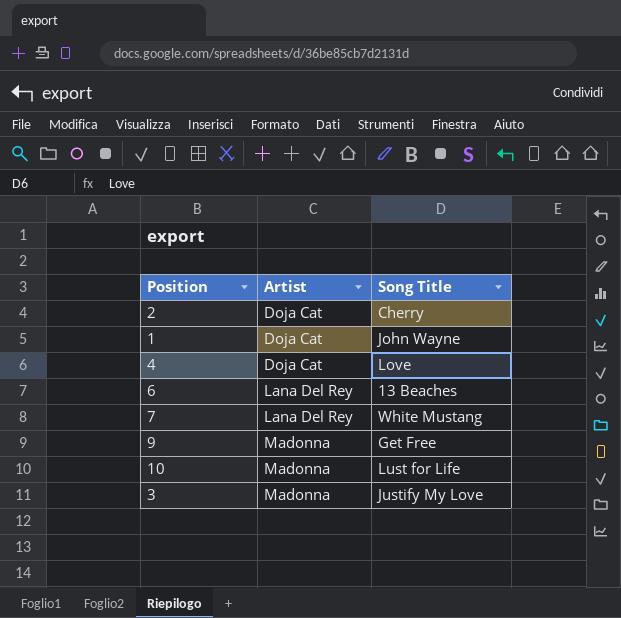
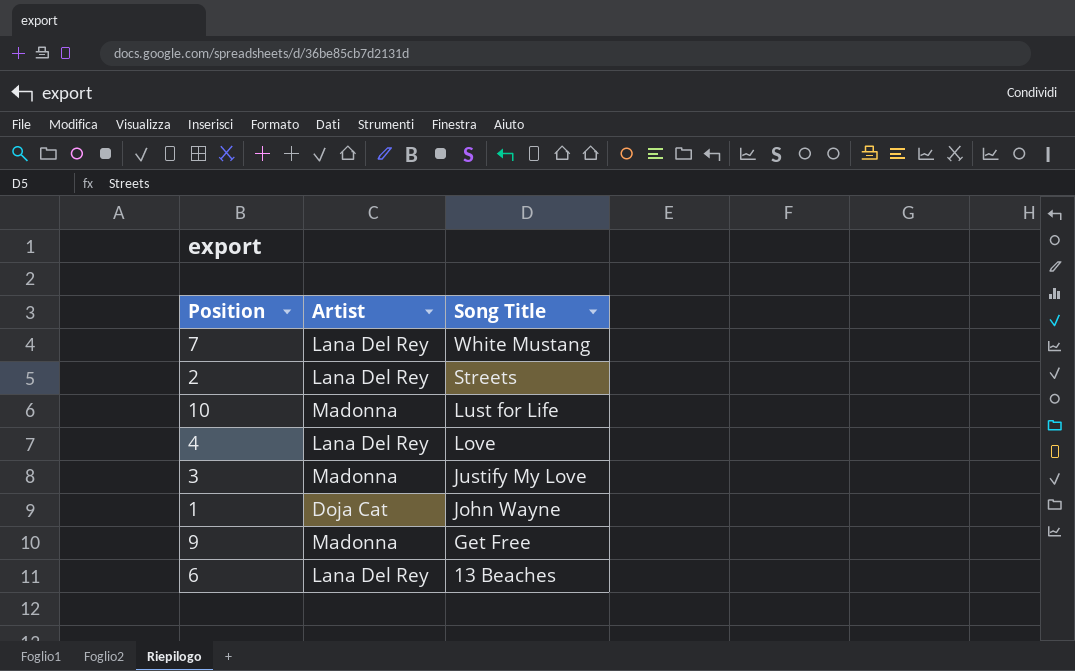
row order: Artist ascending -> Song Title descending
2 | Artist: Doja Cat -> Lana Del Rey
2 | Song Title: Cherry -> Streets
4 | Artist: Doja Cat -> Lana Del Rey

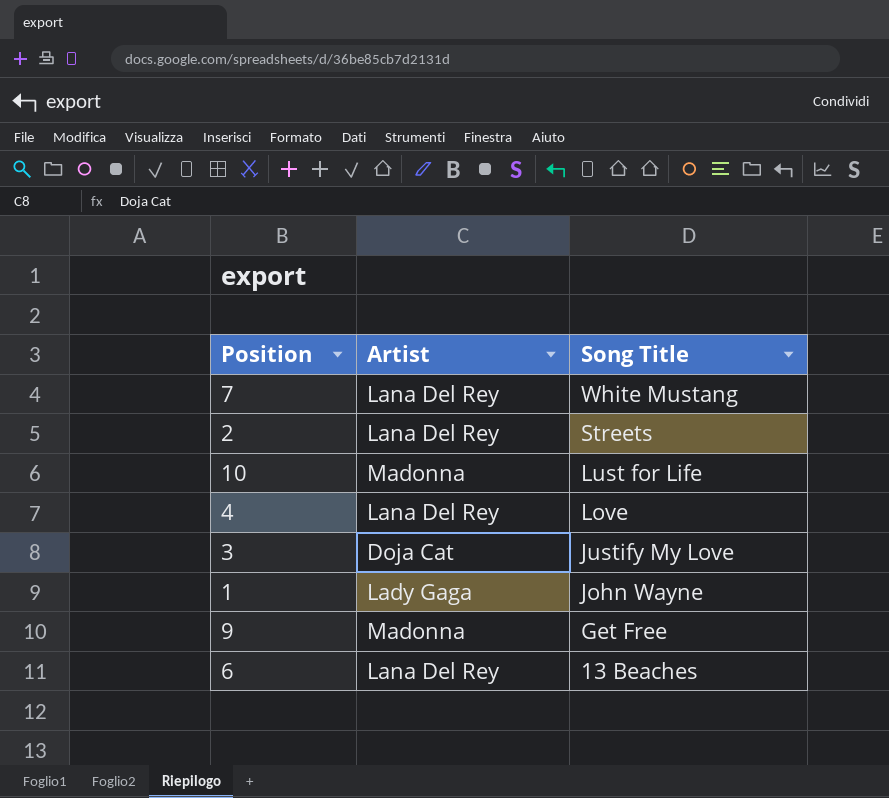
3 | Artist: Madonna -> Doja Cat
1 | Artist: Doja Cat -> Lady Gaga

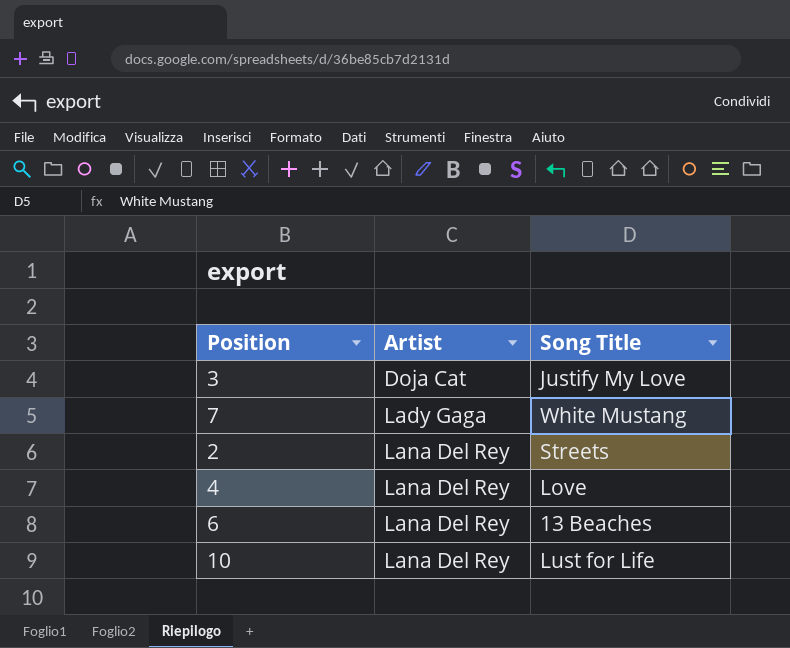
row order: Song Title descending -> Artist ascending
row 1: Lady Gaga | John Wayne -> none
row 9: Madonna | Get Free -> none
7 | Artist: Lana Del Rey -> Lady Gaga
10 | Artist: Madonna -> Lana Del Rey

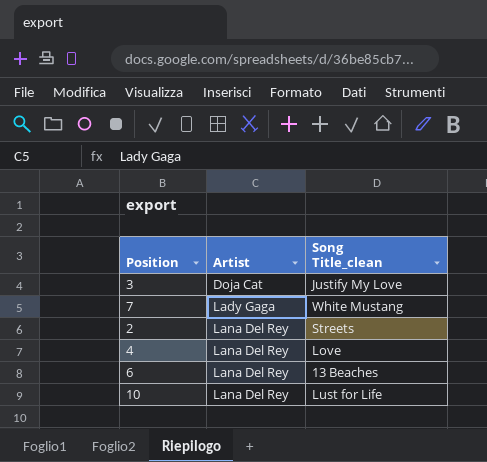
column name: Song Title -> Song Title_clean

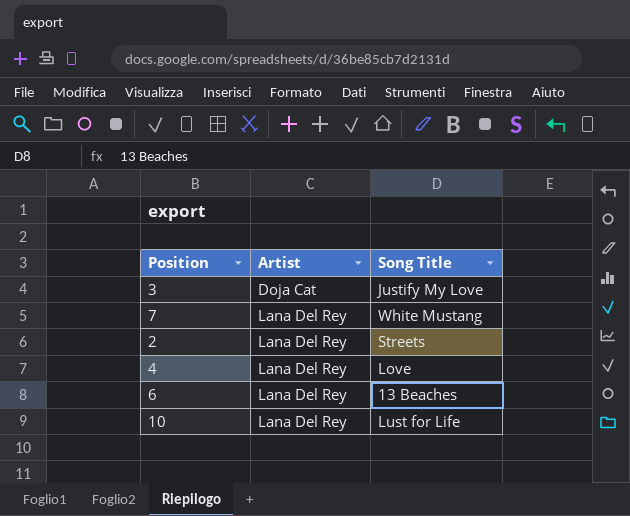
column name: Song Title_clean -> Song Title
7 | Artist: Lady Gaga -> Lana Del Rey

